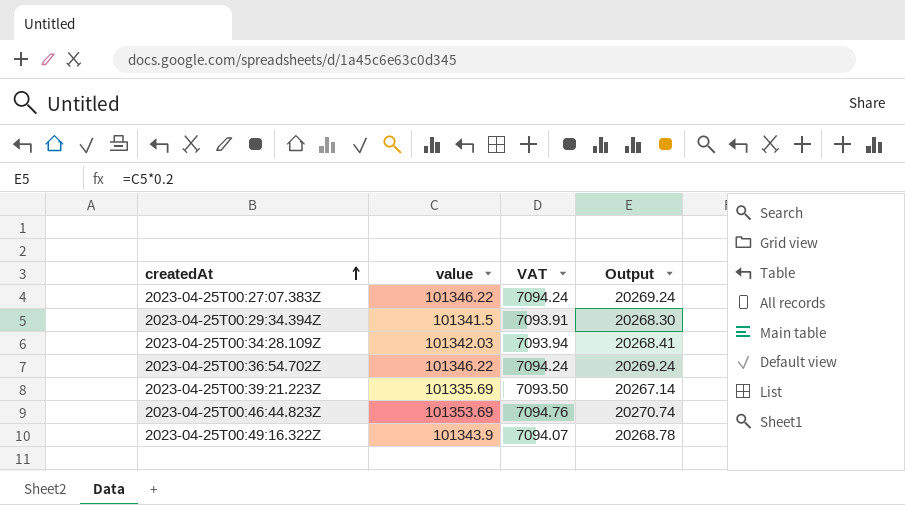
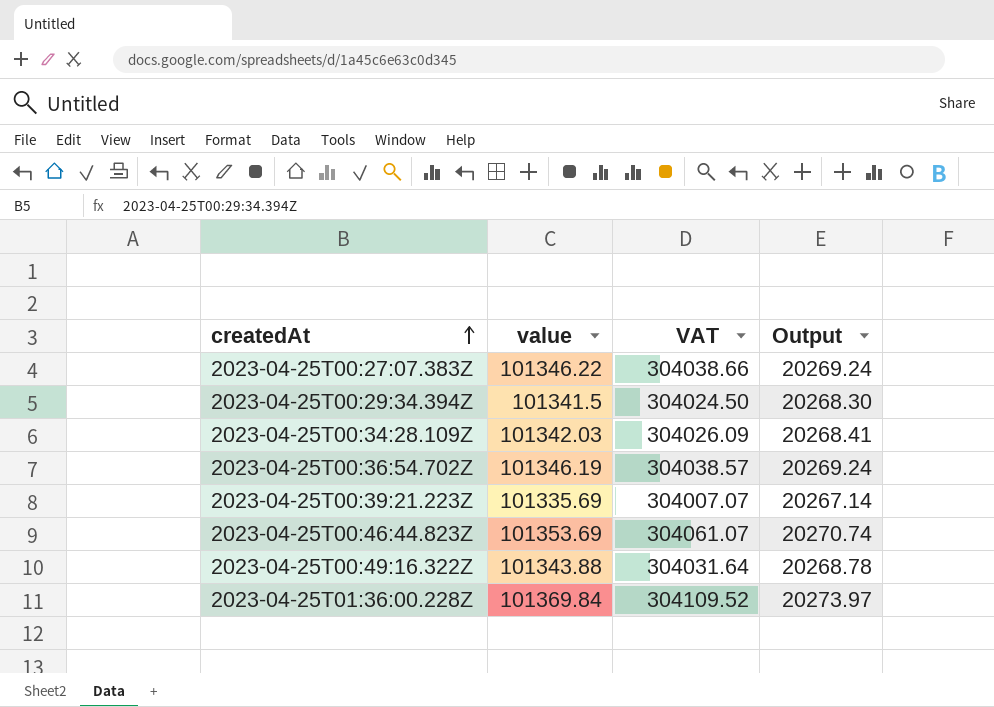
column VAT | formula: [value] * 0.07 -> [value] * 3
2023-04-25T00:36:54.702Z | value: 101346.22 -> 101346.19
2023-04-25T00:49:16.322Z | value: 101343.9 -> 101343.88
row 2023-04-25T01:36:00.228Z: none -> 101369.84 | 304109.52 | 20273.97

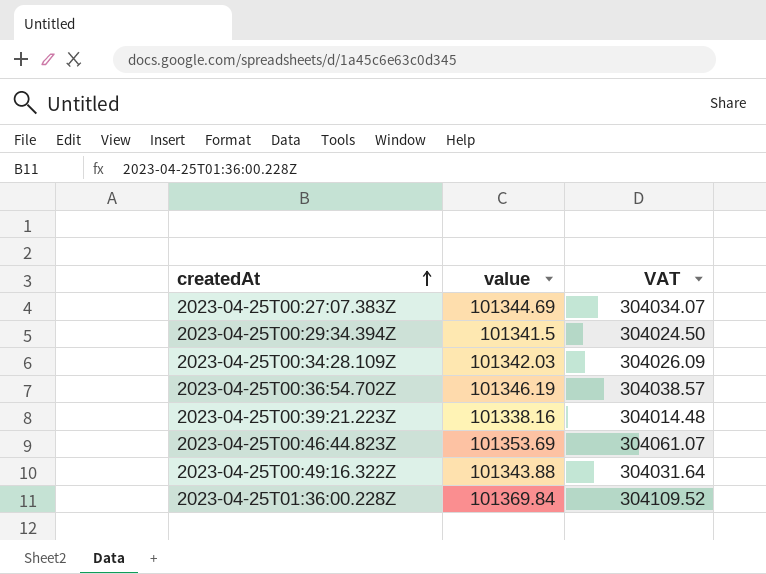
column Output | formula: [value] * 0.2 -> none
2023-04-25T00:27:07.383Z | value: 101346.22 -> 101344.69
2023-04-25T00:27:07.383Z | VAT: 304038.66 -> 304034.07
2023-04-25T00:39:21.223Z | value: 101335.69 -> 101338.16
2023-04-25T00:39:21.223Z | VAT: 304007.07 -> 304014.48

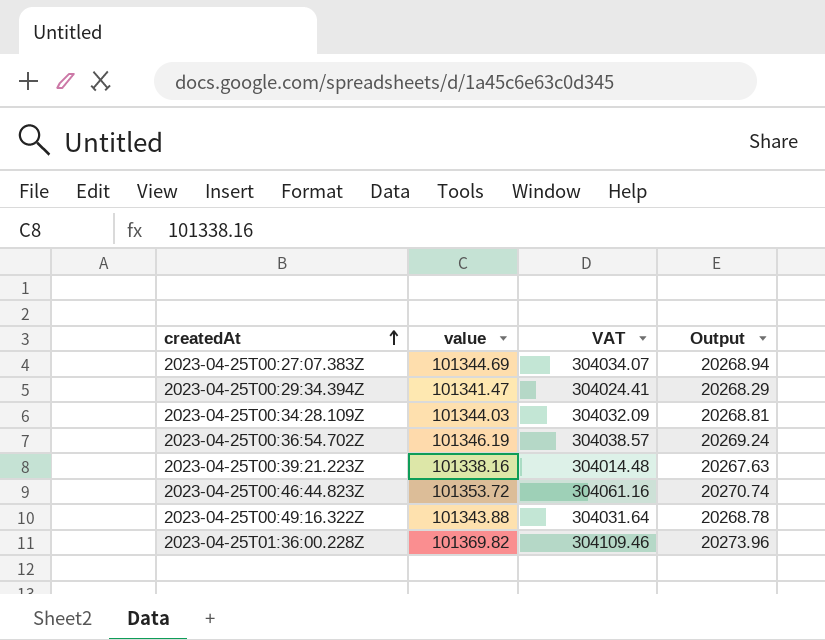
column Output | formula: none -> [value] * 0.2
2023-04-25T00:29:34.394Z | value: 101341.5 -> 101341.47
2023-04-25T00:29:34.394Z | VAT: 304024.50 -> 304024.41
2023-04-25T00:34:28.109Z | value: 101342.03 -> 101344.03
2023-04-25T00:34:28.109Z | VAT: 304026.09 -> 304032.09
2023-04-25T00:46:44.823Z | value: 101353.69 -> 101353.72
2023-04-25T00:46:44.823Z | VAT: 304061.07 -> 304061.16
2023-04-25T01:36:00.228Z | value: 101369.84 -> 101369.82
2023-04-25T01:36:00.228Z | VAT: 304109.52 -> 304109.46

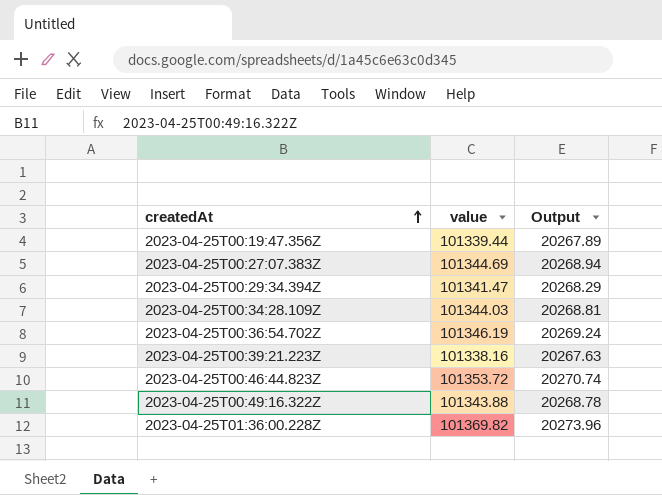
column VAT | formula: [value] * 3 -> none
row 2023-04-25T00:19:47.356Z: none -> 101339.44 | 20267.89

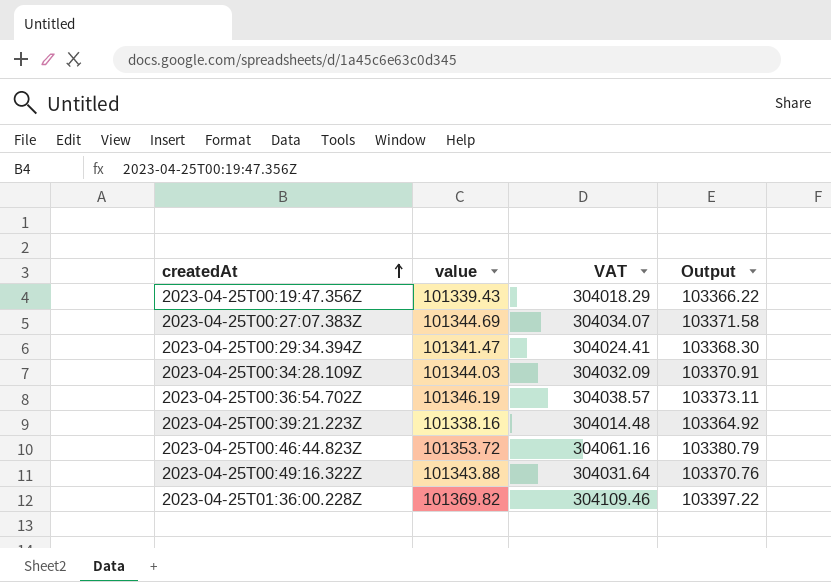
column VAT | formula: none -> [value] * 3
column Output | formula: [value] * 0.2 -> [value] * 1.02
2023-04-25T00:19:47.356Z | value: 101339.44 -> 101339.43

